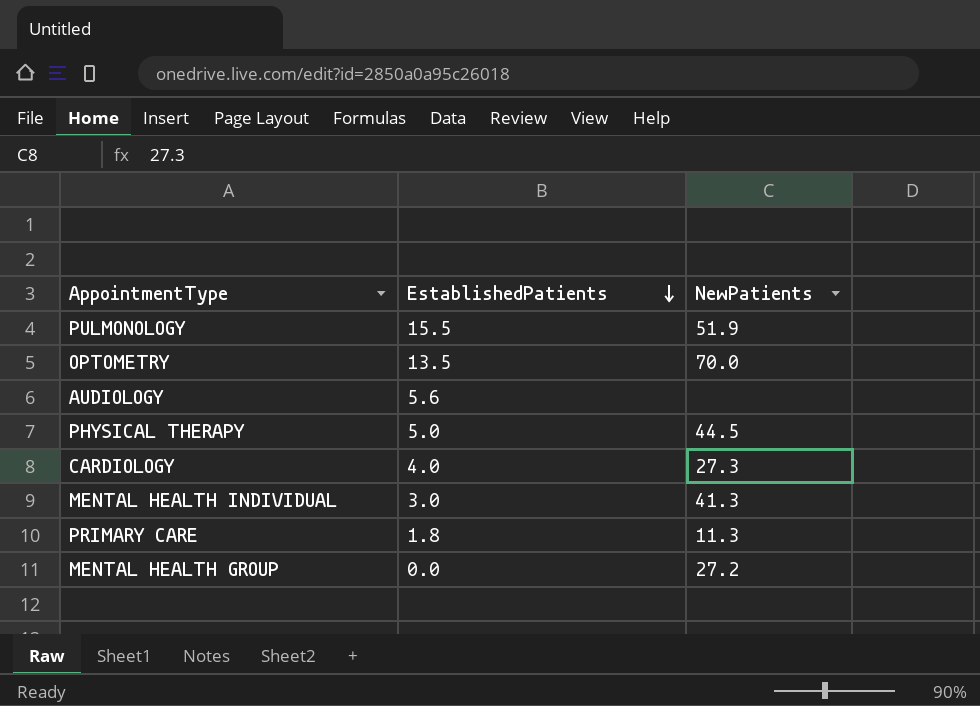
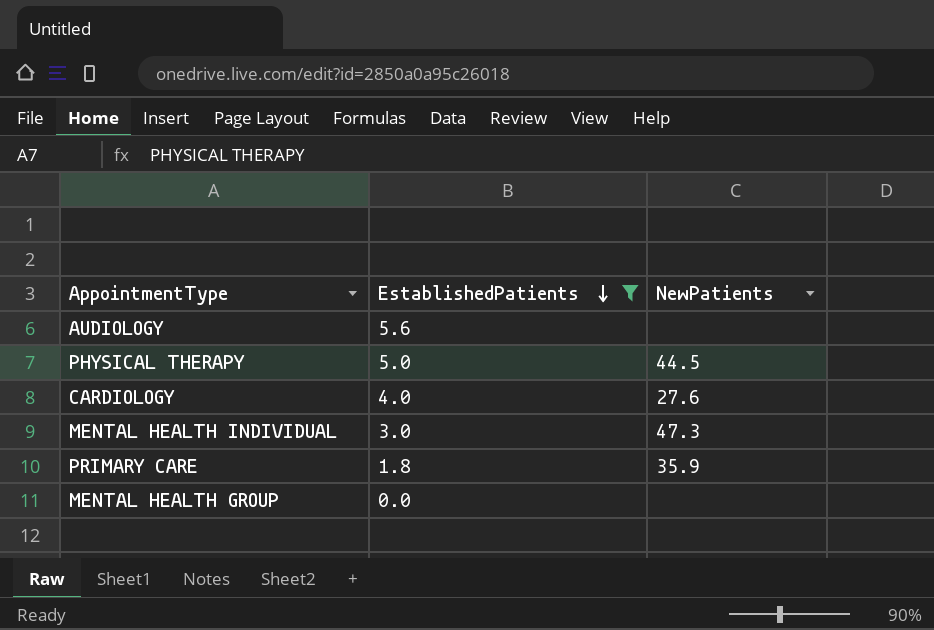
filter: none -> EstablishedPatients <= 5.6
CARDIOLOGY | NewPatients: 27.3 -> 27.6
MENTAL HEALTH INDIVIDUAL | NewPatients: 41.3 -> 47.3
PRIMARY CARE | NewPatients: 11.3 -> 35.9
MENTAL HEALTH GROUP | NewPatients: 27.2 -> none

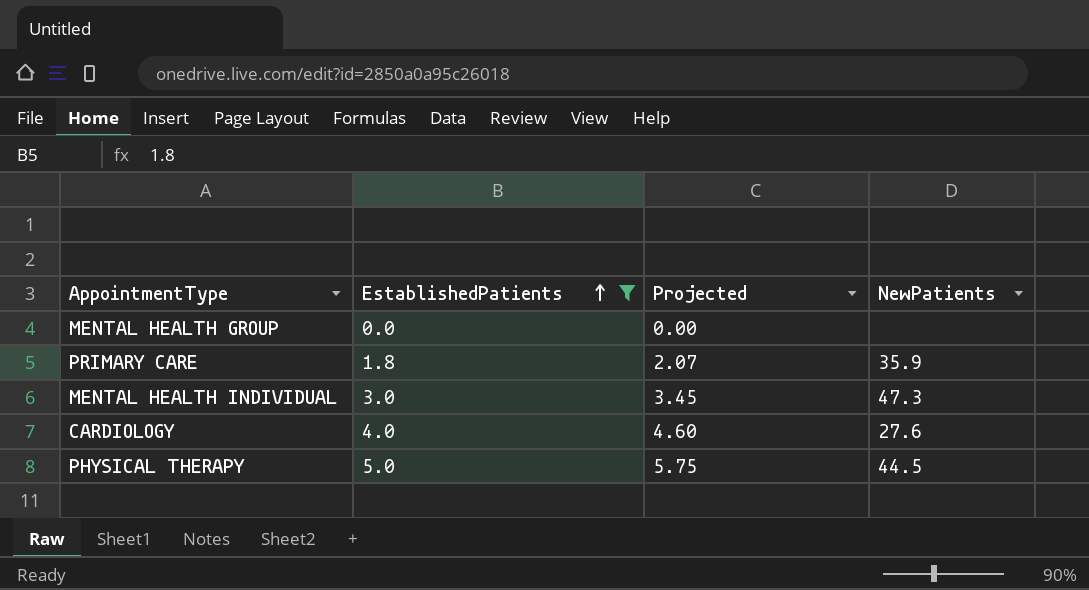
row order: EstablishedPatients descending -> EstablishedPatients ascending
column Projected | formula: none -> [EstablishedPatients] * 1.15
row AUDIOLOGY: 5.6 | none -> none

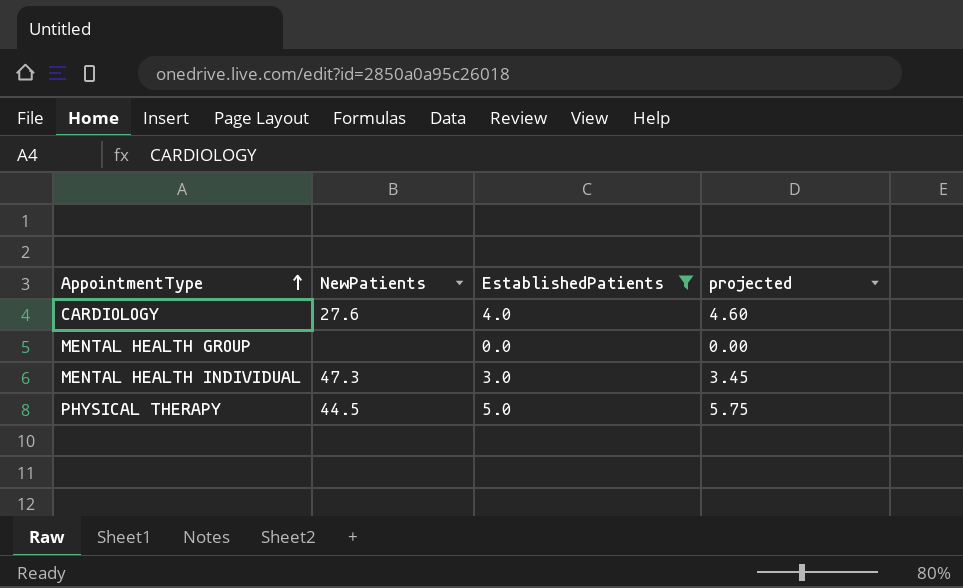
row order: EstablishedPatients ascending -> AppointmentType ascending
column NewPatients | position: 4 -> 2
column name: Projected -> projected
row PRIMARY CARE: 1.8 | 2.07 | 35.9 -> none

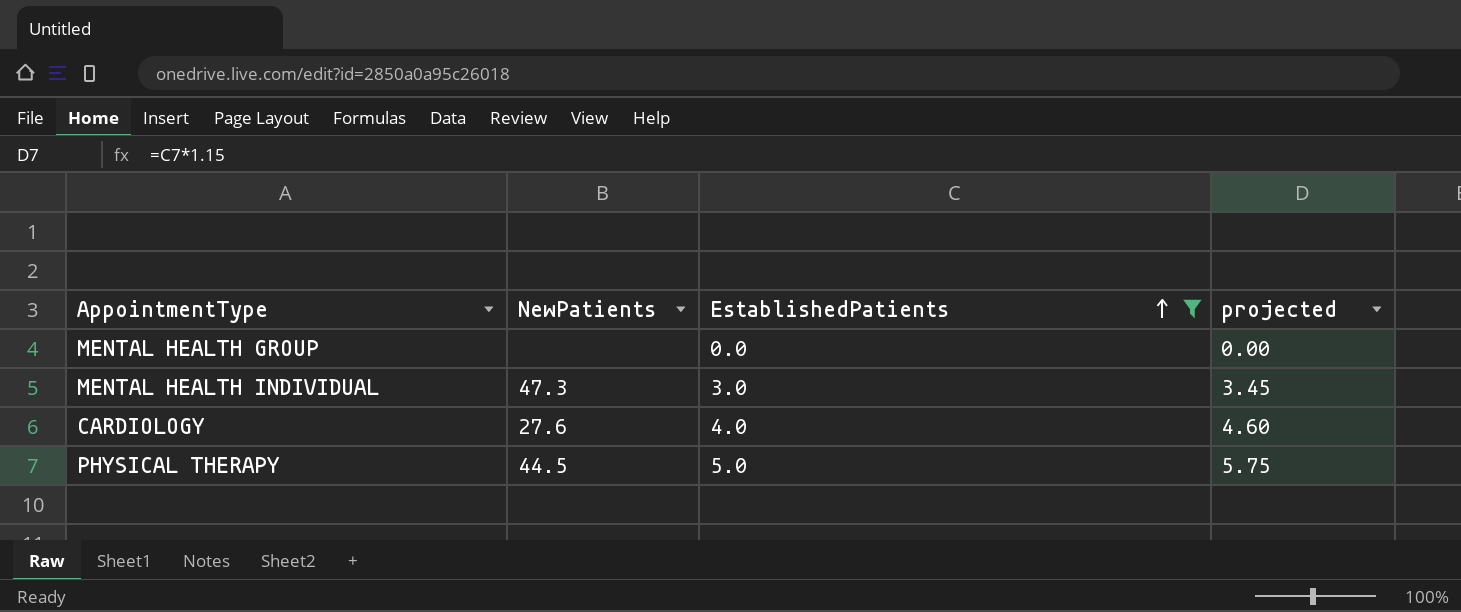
row order: AppointmentType ascending -> EstablishedPatients ascending

